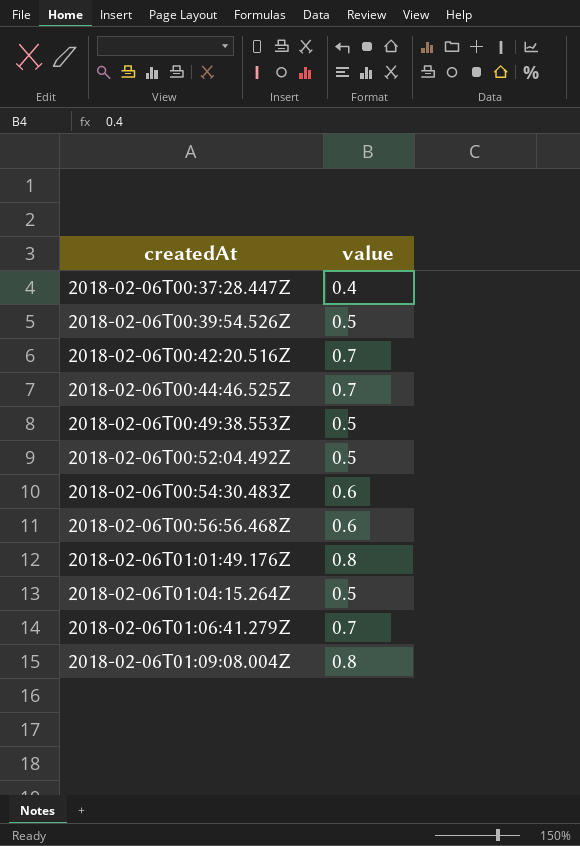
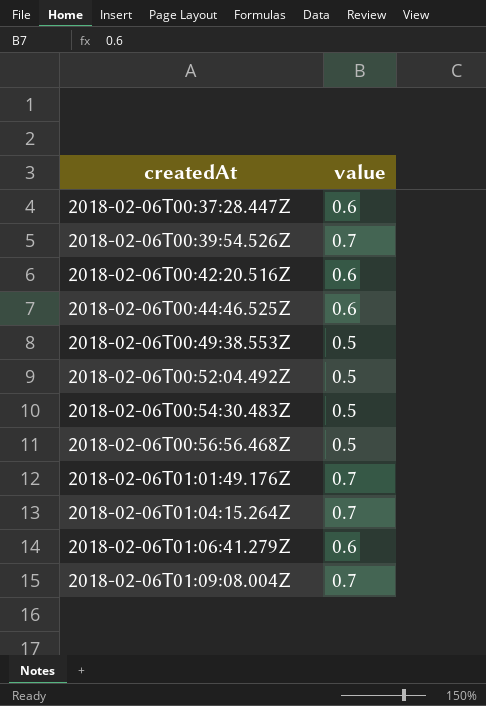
2018-02-06T00:37:28.447Z | value: 0.4 -> 0.6
2018-02-06T00:39:54.526Z | value: 0.5 -> 0.7
2018-02-06T00:42:20.516Z | value: 0.7 -> 0.6
2018-02-06T00:44:46.525Z | value: 0.7 -> 0.6
2018-02-06T00:54:30.483Z | value: 0.6 -> 0.5
2018-02-06T00:56:56.468Z | value: 0.6 -> 0.5
2018-02-06T01:01:49.176Z | value: 0.8 -> 0.7
2018-02-06T01:04:15.264Z | value: 0.5 -> 0.7
2018-02-06T01:06:41.279Z | value: 0.7 -> 0.6
2018-02-06T01:09:08.004Z | value: 0.8 -> 0.7

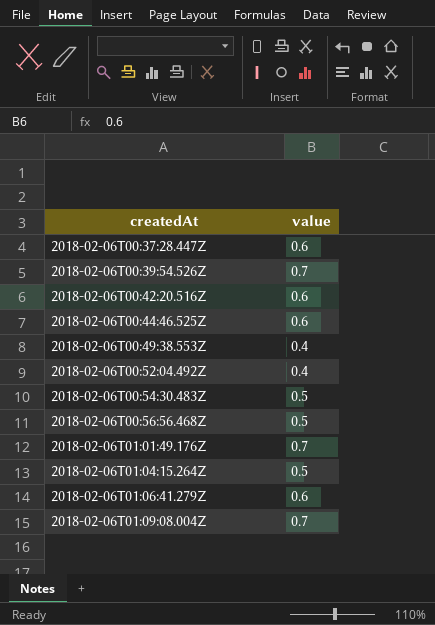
2018-02-06T00:49:38.553Z | value: 0.5 -> 0.4
2018-02-06T00:52:04.492Z | value: 0.5 -> 0.4
2018-02-06T01:04:15.264Z | value: 0.7 -> 0.5

